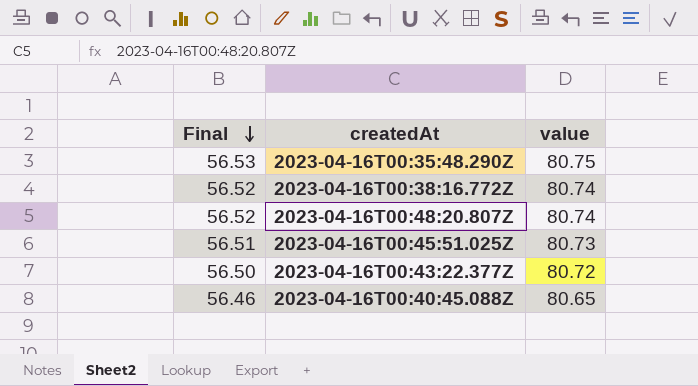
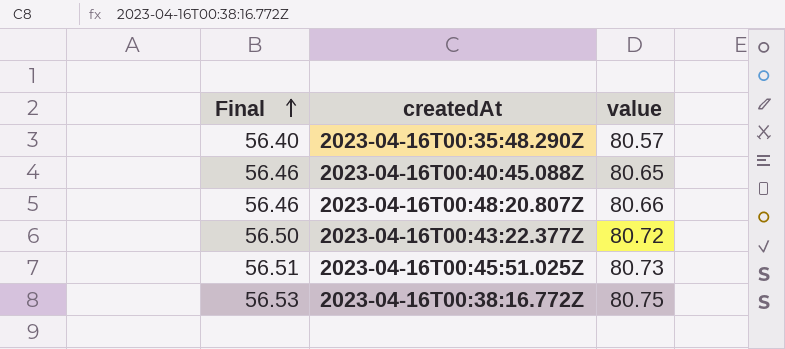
row order: Final descending -> Final ascending
2023-04-16T00:35:48.290Z | Final: 56.53 -> 56.40
2023-04-16T00:35:48.290Z | value: 80.75 -> 80.57
2023-04-16T00:48:20.807Z | Final: 56.52 -> 56.46
2023-04-16T00:48:20.807Z | value: 80.74 -> 80.66
2023-04-16T00:38:16.772Z | Final: 56.52 -> 56.53
2023-04-16T00:38:16.772Z | value: 80.74 -> 80.75

